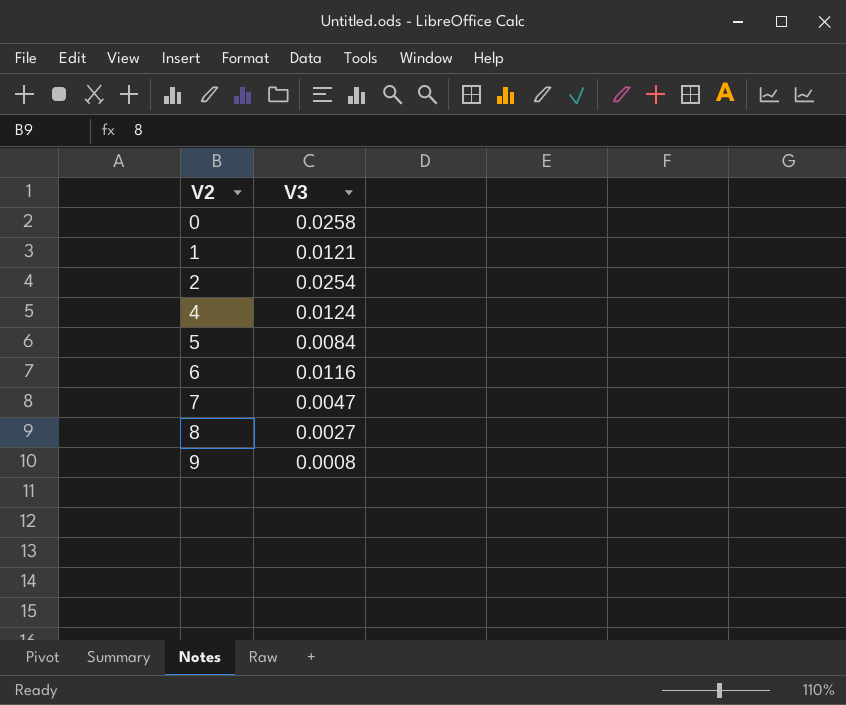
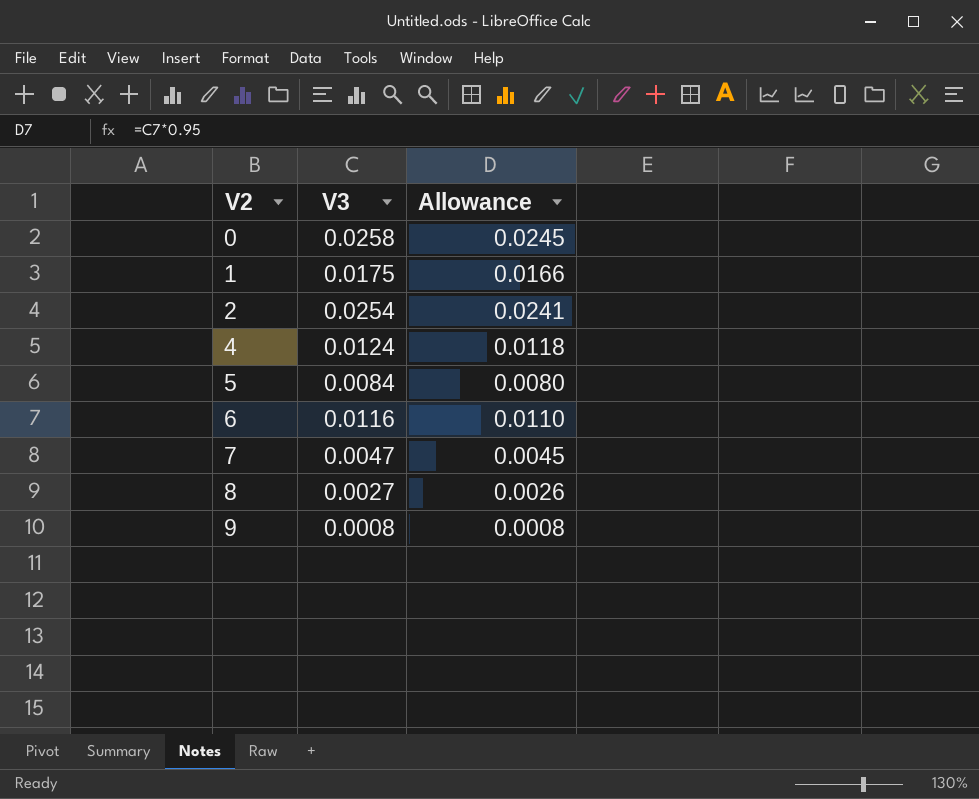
column Allowance | formula: none -> [V3] * 0.95
1 | V3: 0.0121 -> 0.0175

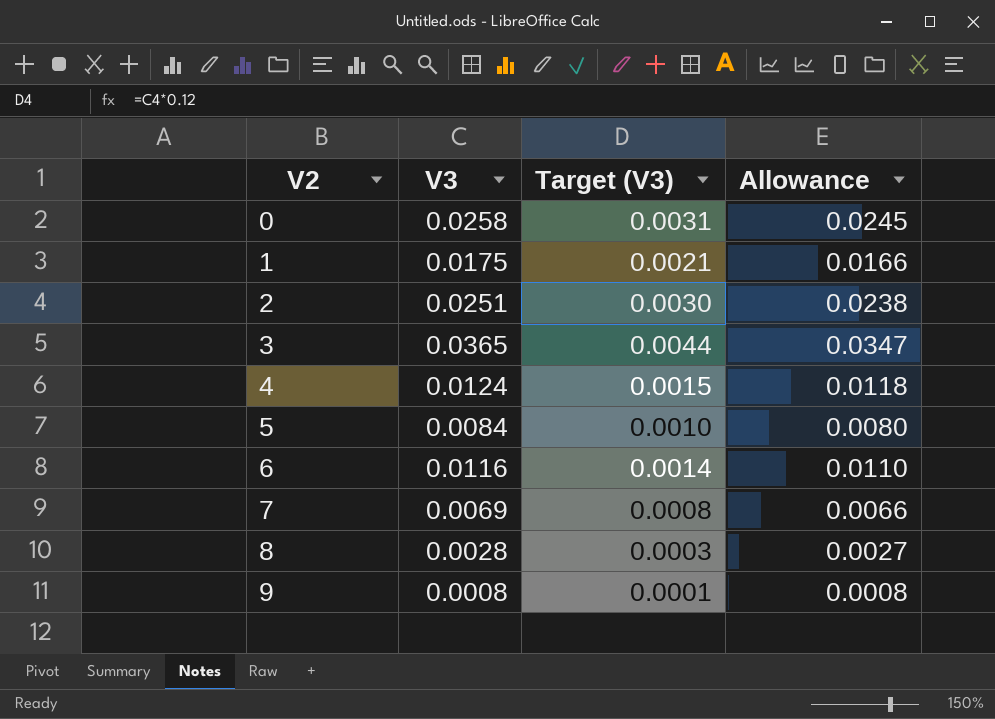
column Target (V3) | formula: none -> [V3] * 0.12
2 | V3: 0.0254 -> 0.0251
2 | Allowance: 0.0241 -> 0.0238
row 3: none -> 0.0365 | 0.0044 | 0.0347
7 | V3: 0.0047 -> 0.0069
7 | Allowance: 0.0045 -> 0.0066
8 | V3: 0.0027 -> 0.0028
8 | Allowance: 0.0026 -> 0.0027

